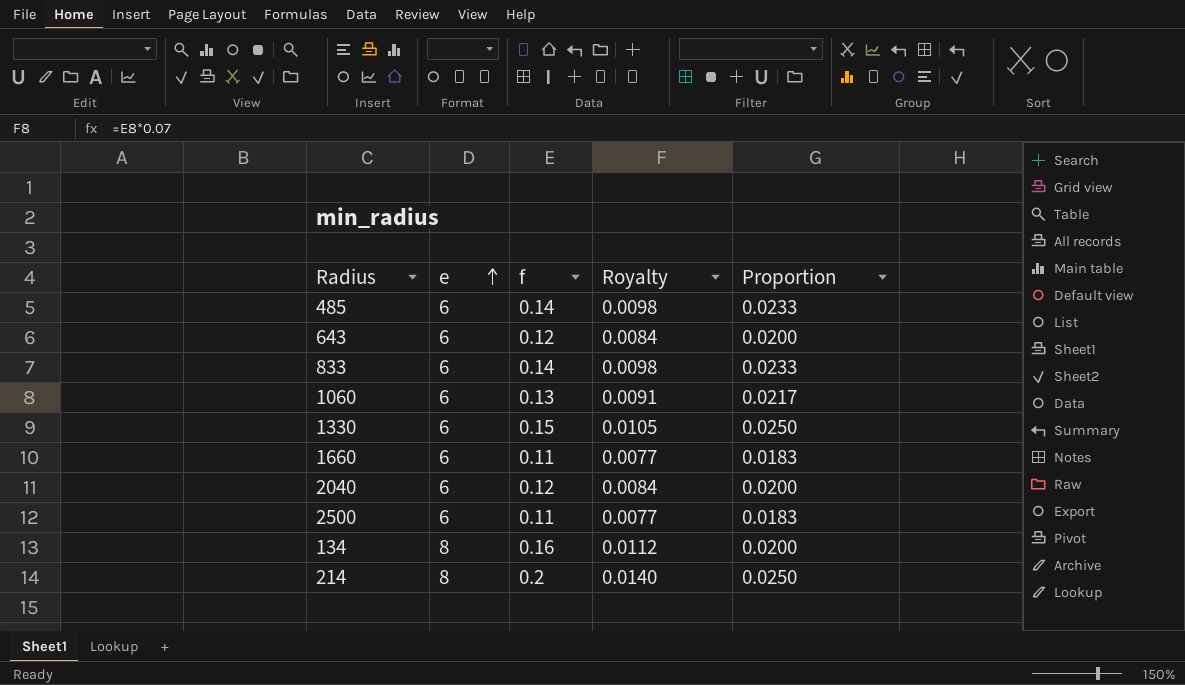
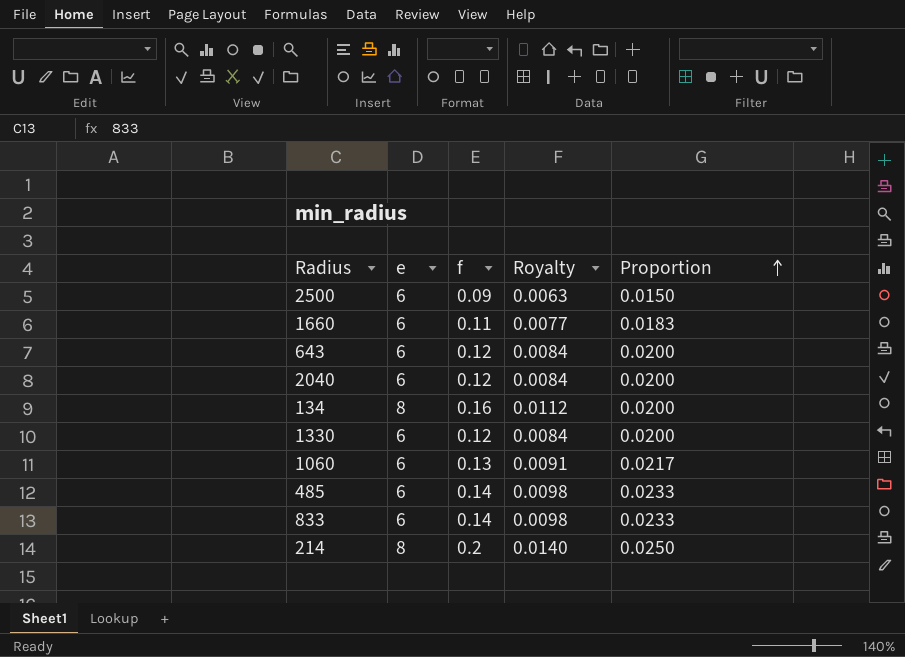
row order: e ascending -> Proportion ascending
2500 | f: 0.11 -> 0.09
2500 | Royalty: 0.0077 -> 0.0063
2500 | Proportion: 0.0183 -> 0.0150
1330 | f: 0.15 -> 0.12
1330 | Royalty: 0.0105 -> 0.0084
1330 | Proportion: 0.0250 -> 0.0200

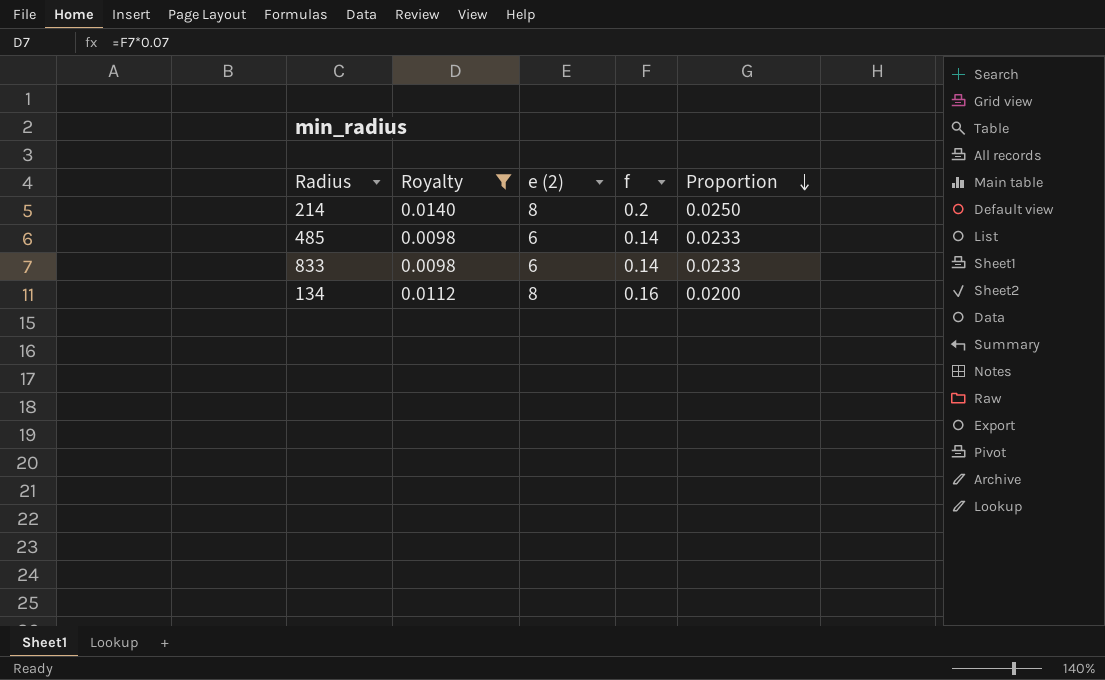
filter: none -> Royalty >= 0.0098
row order: Proportion ascending -> Proportion descending
column Royalty | position: 4 -> 2
column name: e -> e (2)

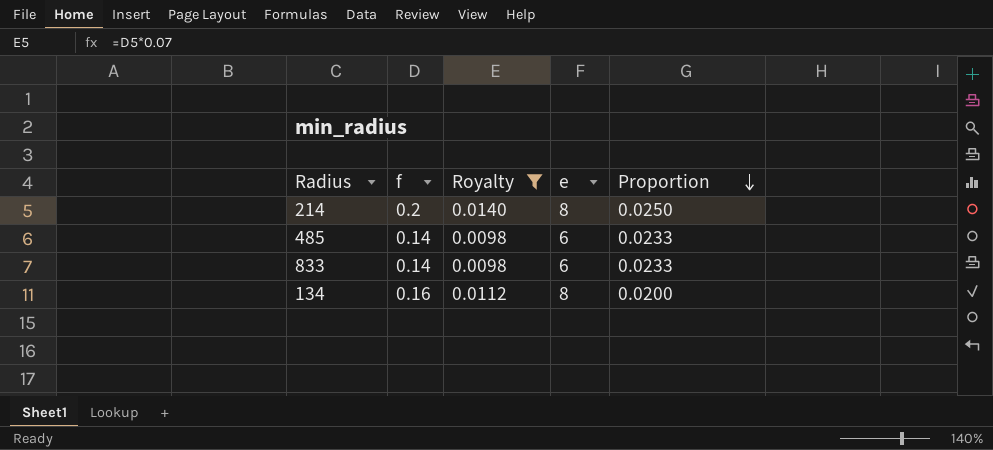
column f | position: 4 -> 2
column name: e (2) -> e

